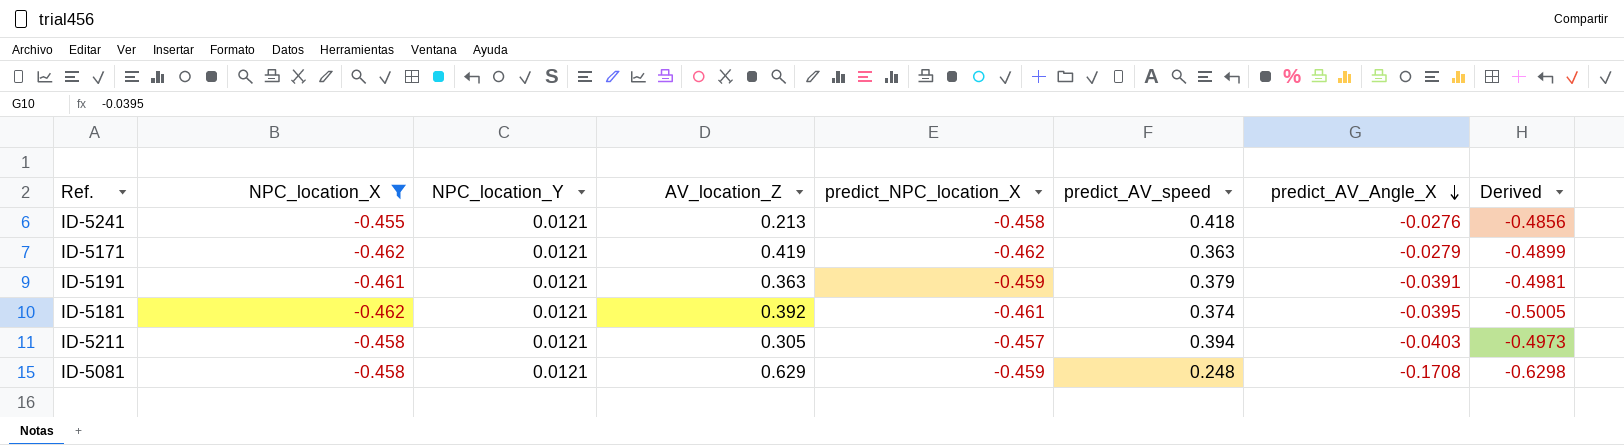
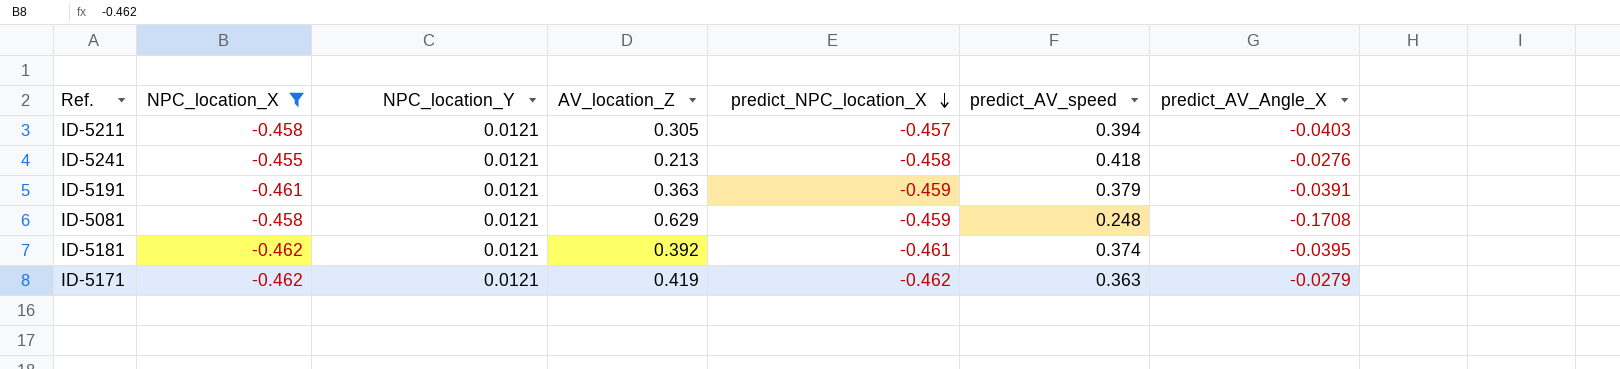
row order: predict_AV_Angle_X descending -> predict_NPC_location_X descending
column Derived | formula: [predict_NPC_location_X] + [predict_AV_Angle_X] -> none

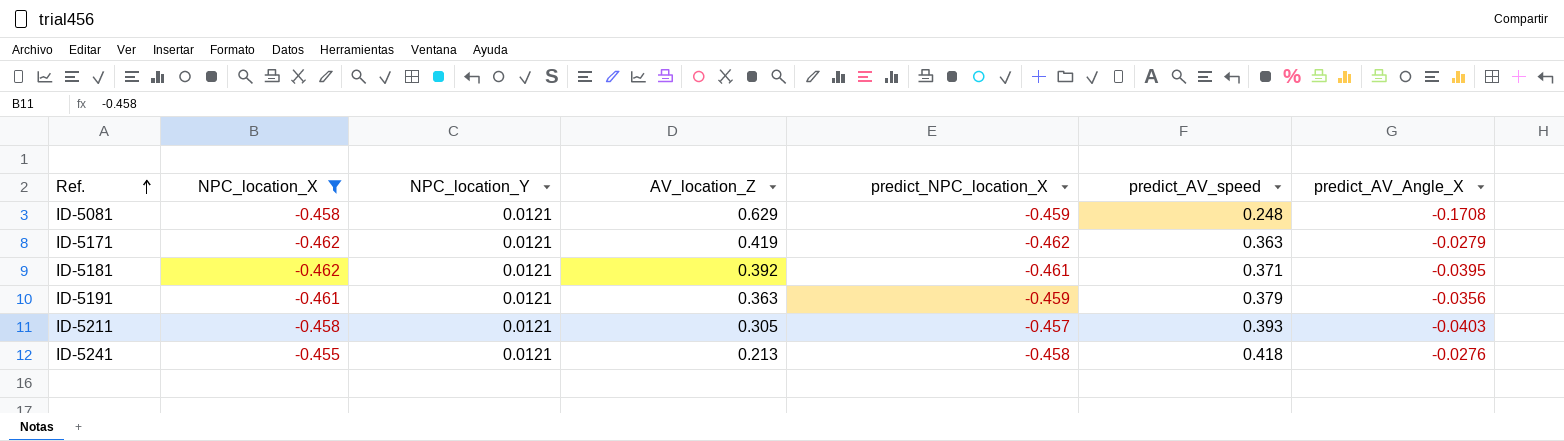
row order: predict_NPC_location_X descending -> Ref. ascending
ID-5181 | predict_AV_speed: 0.374 -> 0.371
ID-5191 | predict_AV_Angle_X: -0.0391 -> -0.0356
ID-5211 | predict_AV_speed: 0.394 -> 0.393

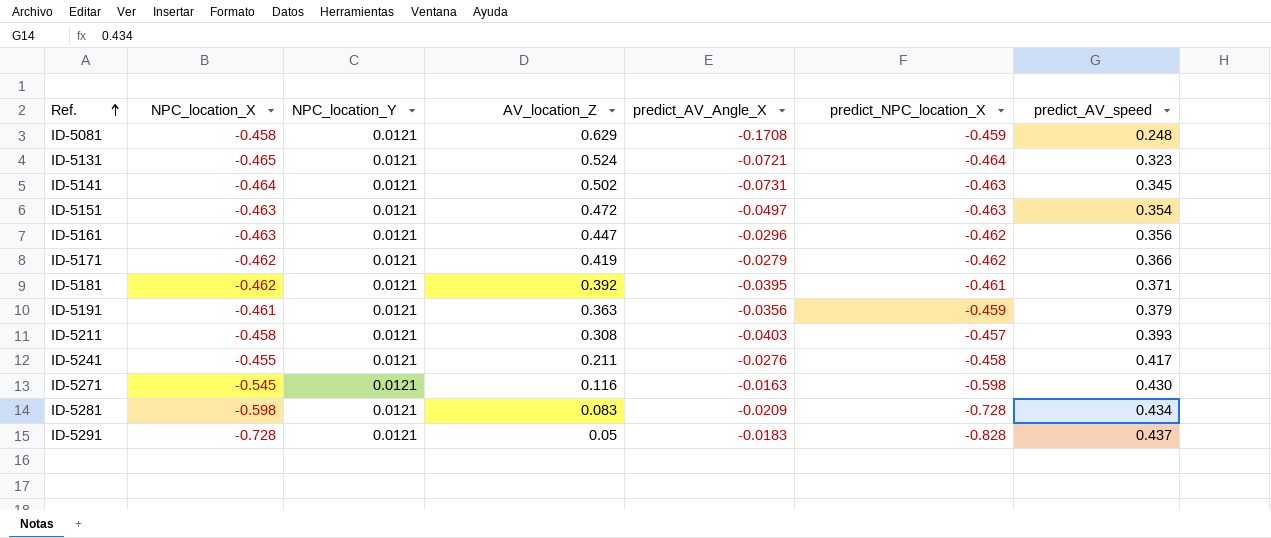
filter: NPC_location_X >= -0.462 -> none
column predict_AV_Angle_X | position: 7 -> 5
ID-5171 | predict_AV_speed: 0.363 -> 0.366
ID-5211 | AV_location_Z: 0.305 -> 0.308
ID-5241 | AV_location_Z: 0.213 -> 0.211
ID-5241 | predict_AV_speed: 0.418 -> 0.417

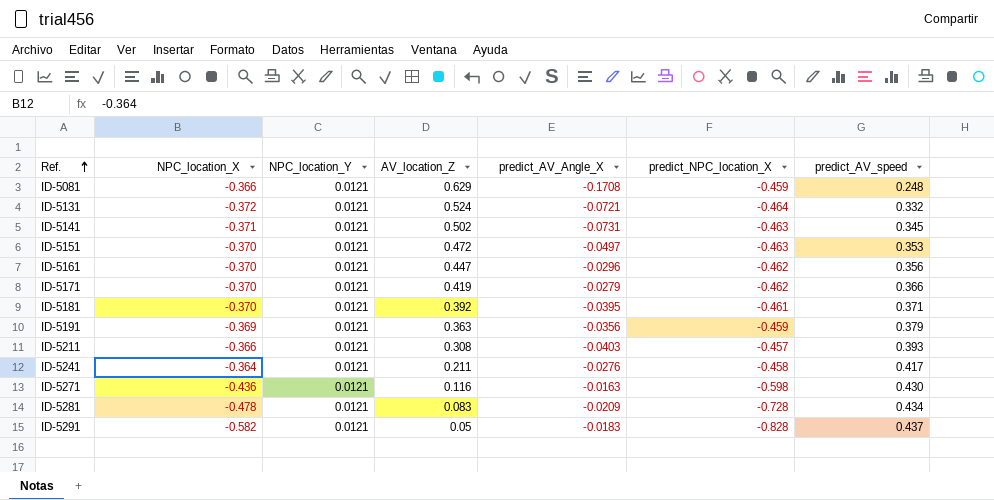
ID-5081 | NPC_location_X: -0.458 -> -0.366
ID-5131 | NPC_location_X: -0.465 -> -0.372
ID-5131 | predict_AV_speed: 0.323 -> 0.332
ID-5141 | NPC_location_X: -0.464 -> -0.371
ID-5151 | NPC_location_X: -0.463 -> -0.370
ID-5151 | predict_AV_speed: 0.354 -> 0.353
ID-5161 | NPC_location_X: -0.463 -> -0.370
ID-5171 | NPC_location_X: -0.462 -> -0.370
ID-5181 | NPC_location_X: -0.462 -> -0.370
ID-5191 | NPC_location_X: -0.461 -> -0.369
ID-5211 | NPC_location_X: -0.458 -> -0.366
ID-5241 | NPC_location_X: -0.455 -> -0.364
ID-5271 | NPC_location_X: -0.545 -> -0.436
ID-5281 | NPC_location_X: -0.598 -> -0.478
ID-5291 | NPC_location_X: -0.728 -> -0.582

